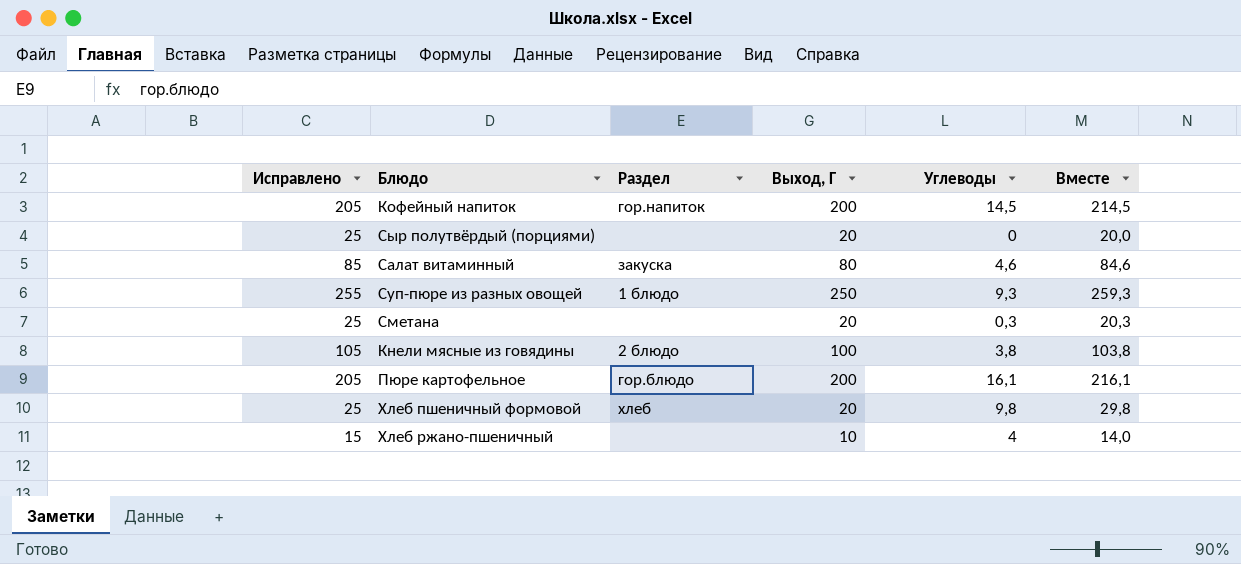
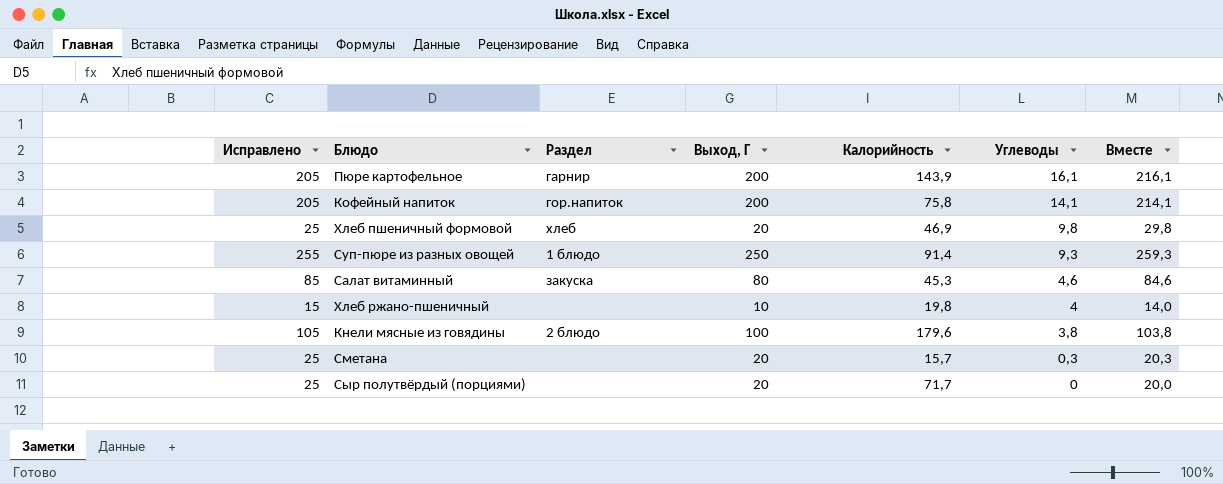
row order: none -> Углеводы descending
column Калорийность | position: none -> 5
Пюре картофельное | Раздел: гор.блюдо -> гарнир
Кофейный напиток | Углеводы: 14,5 -> 14,1
Кофейный напиток | Вместе: 214,5 -> 214,1

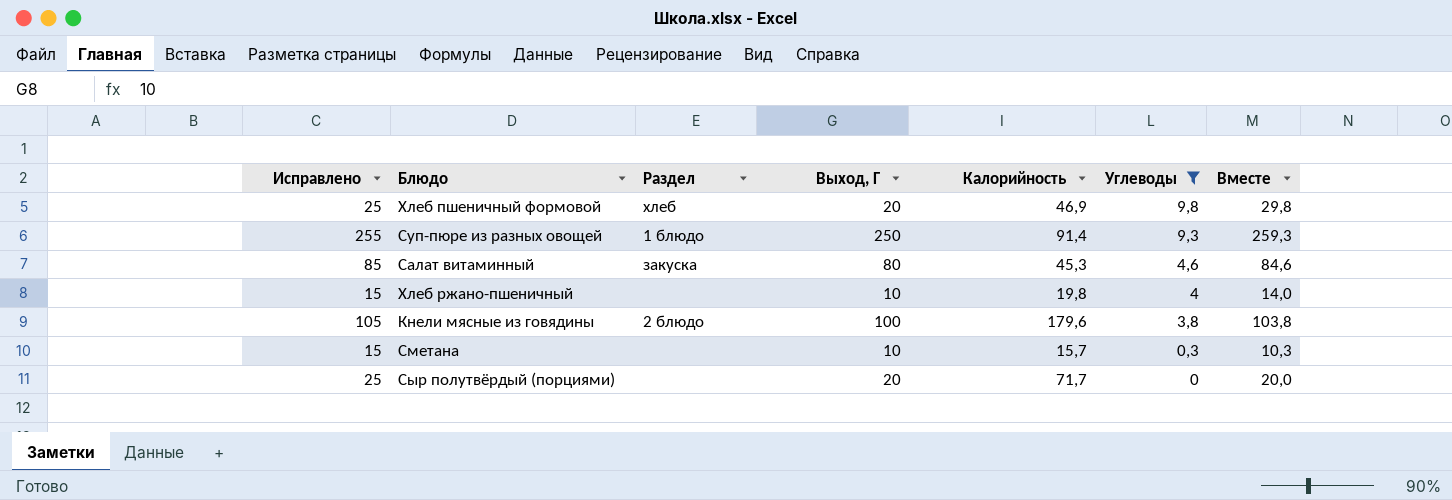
filter: none -> Углеводы <= 9,8
Сметана | Исправлено: 25 -> 15
Сметана | Выход, Г: 20 -> 10
Сметана | Вместе: 20,3 -> 10,3

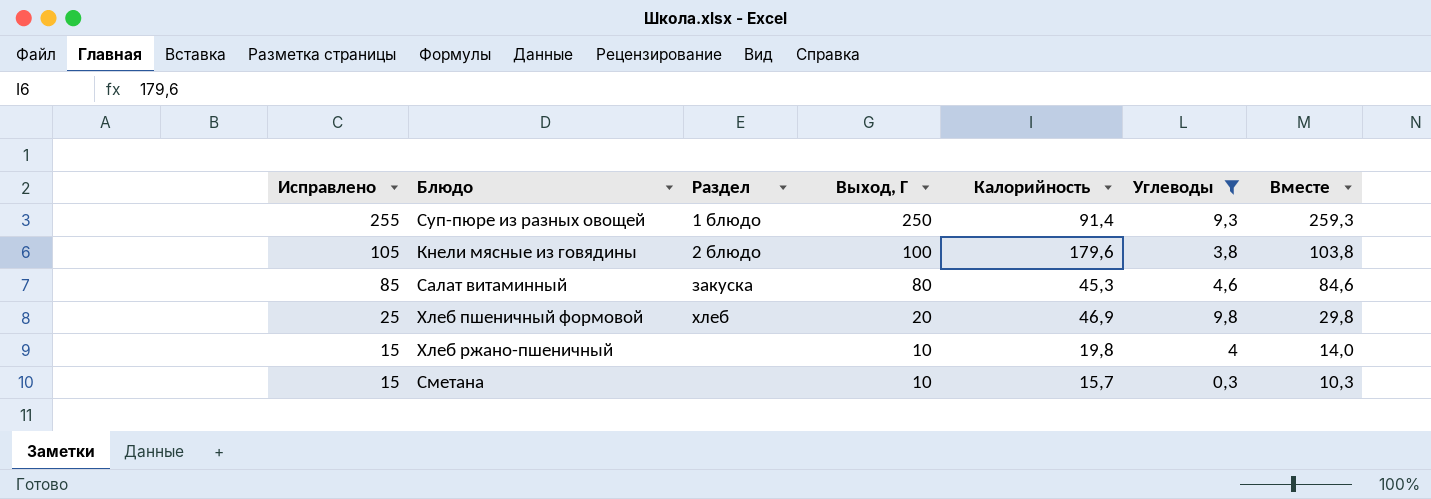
row order: Углеводы descending -> Исправлено descending
row Сыр полутвёрдый (порциями): 25 | none | 20 | 71,7 | 0 | 20,0 -> none

